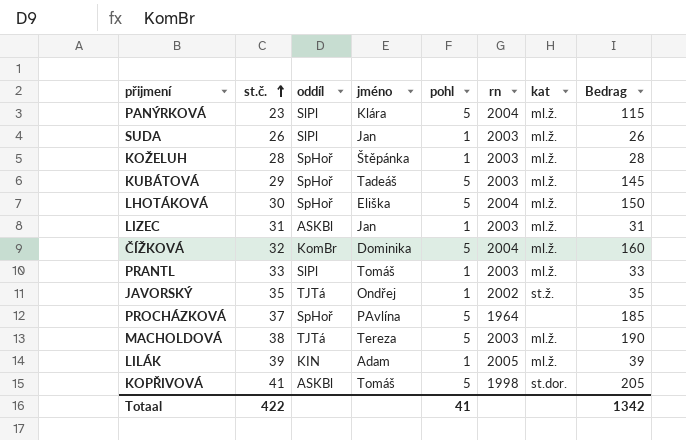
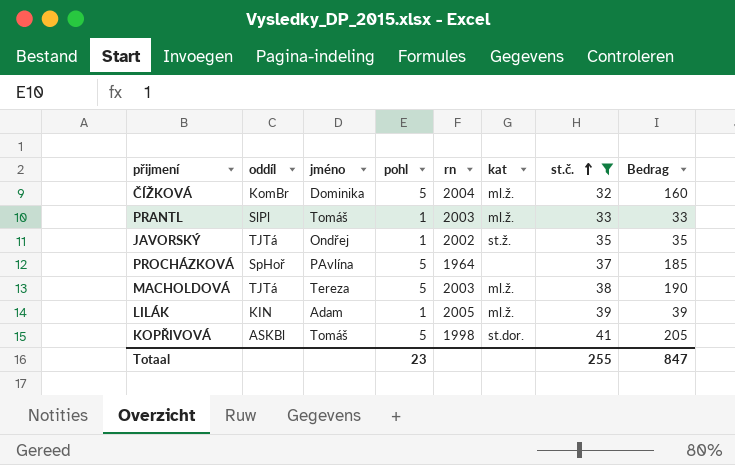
filter: none -> st.č. >= 32
column st.č. | position: 2 -> 7
Totaal | pohl: 41 -> 23
Totaal | st.č.: 422 -> 255
Totaal | Bedrag: 1342 -> 847

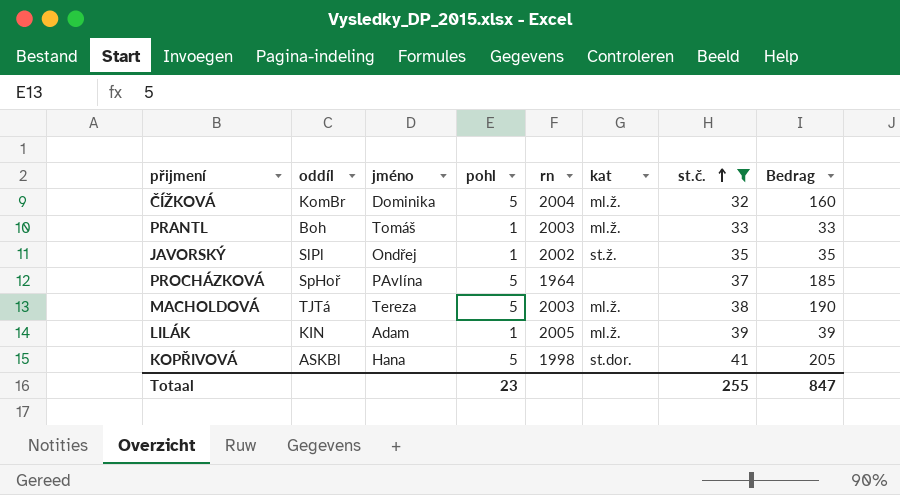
PRANTL | oddíl: SlPl -> Boh
JAVORSKÝ | oddíl: TJTá -> SlPl
KOPŘIVOVÁ | jméno: Tomáš -> Hana

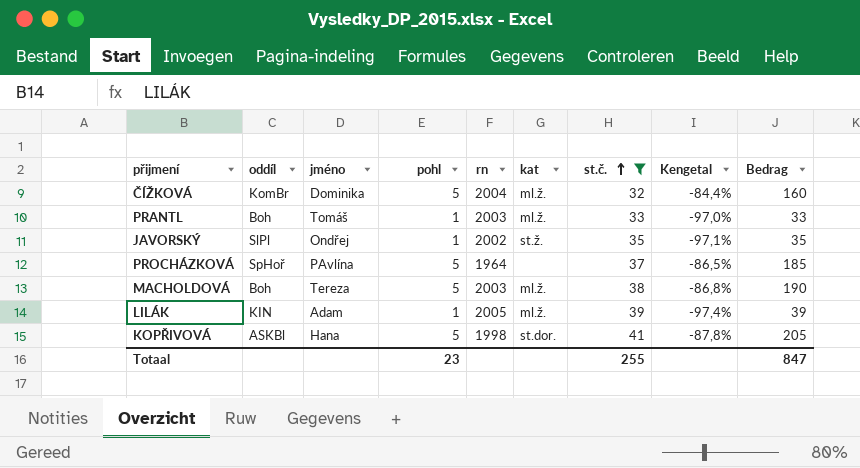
column Kengetal | formula: none -> ([pohl] - [st.č.]) / [st.č.]
MACHOLDOVÁ | oddíl: TJTá -> Boh

